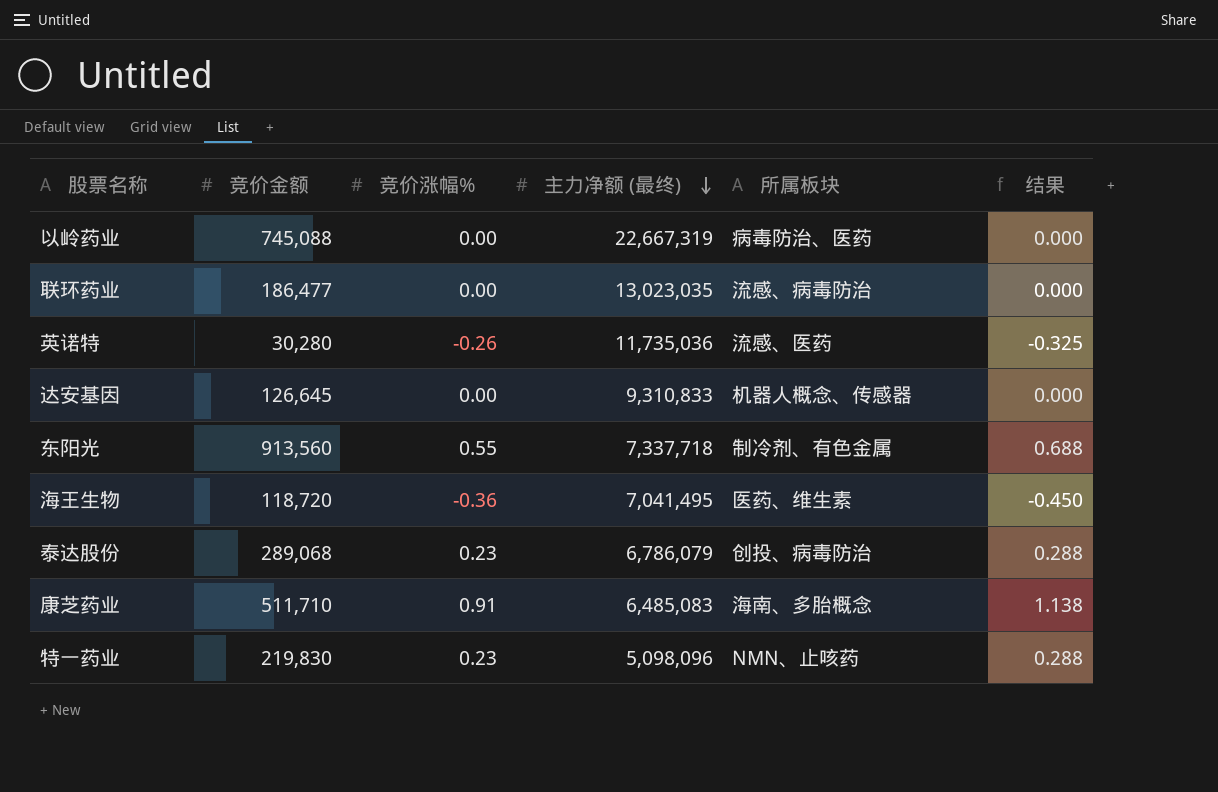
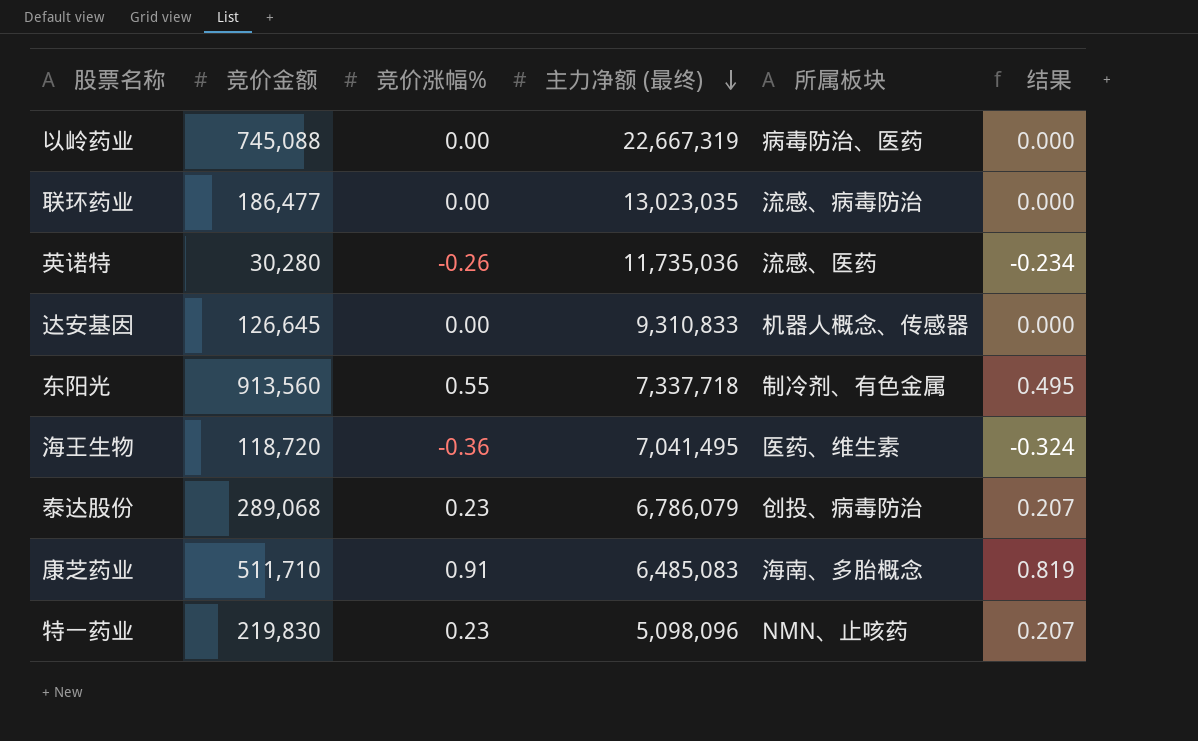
column 结果 | formula: [竞价涨幅%] * 1.25 -> [竞价涨幅%] * 0.9

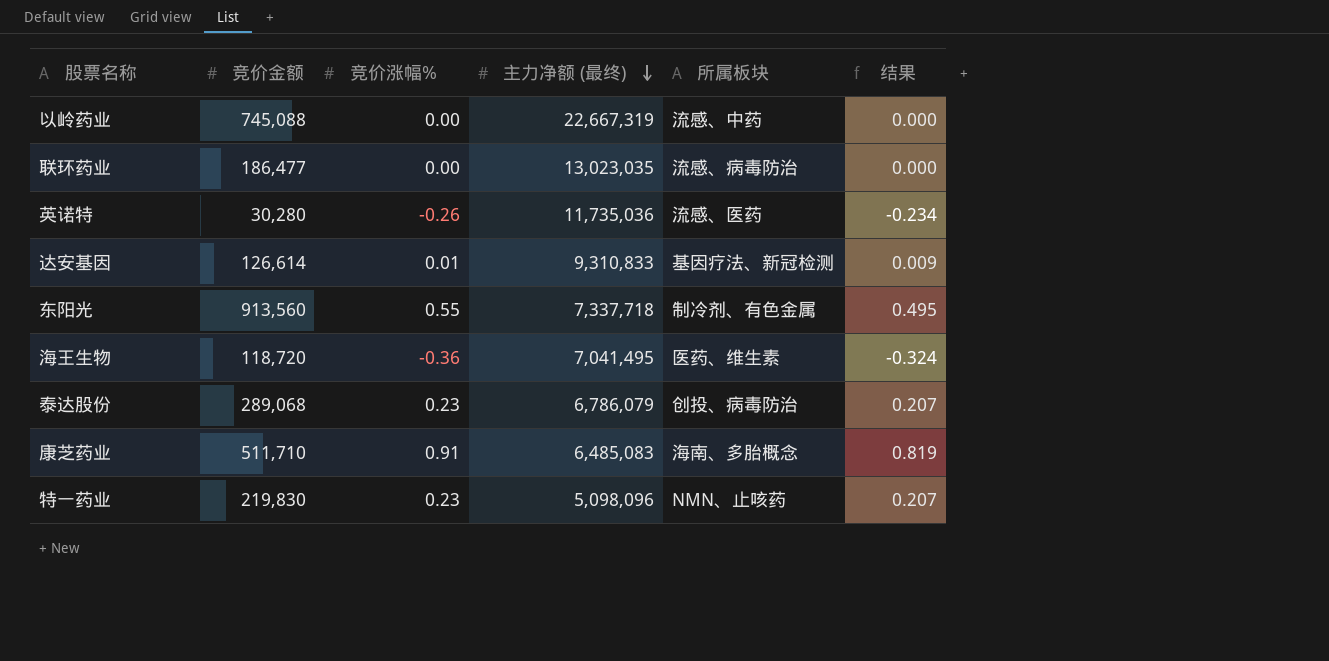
以岭药业 | 所属板块: 病毒防治、医药 -> 流感、中药
达安基因 | 竞价金额: 126,645 -> 126,614
达安基因 | 竞价涨幅%: 0.00 -> 0.01
达安基因 | 所属板块: 机器人概念、传感器 -> 基因疗法、新冠检测
达安基因 | 结果: 0.000 -> 0.009

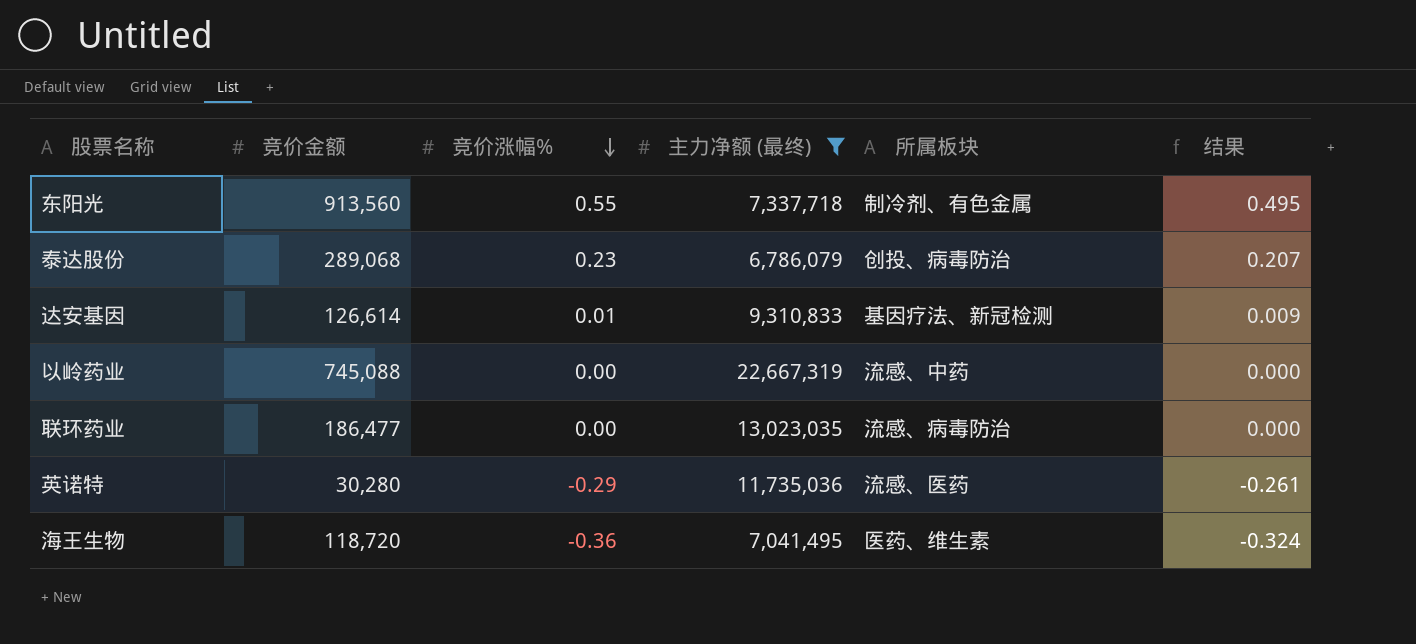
filter: none -> 主力净额 (最终) >= 6,786,079
row order: 主力净额 (最终) descending -> 竞价涨幅% descending
英诺特 | 竞价涨幅%: -0.26 -> -0.29
英诺特 | 结果: -0.234 -> -0.261

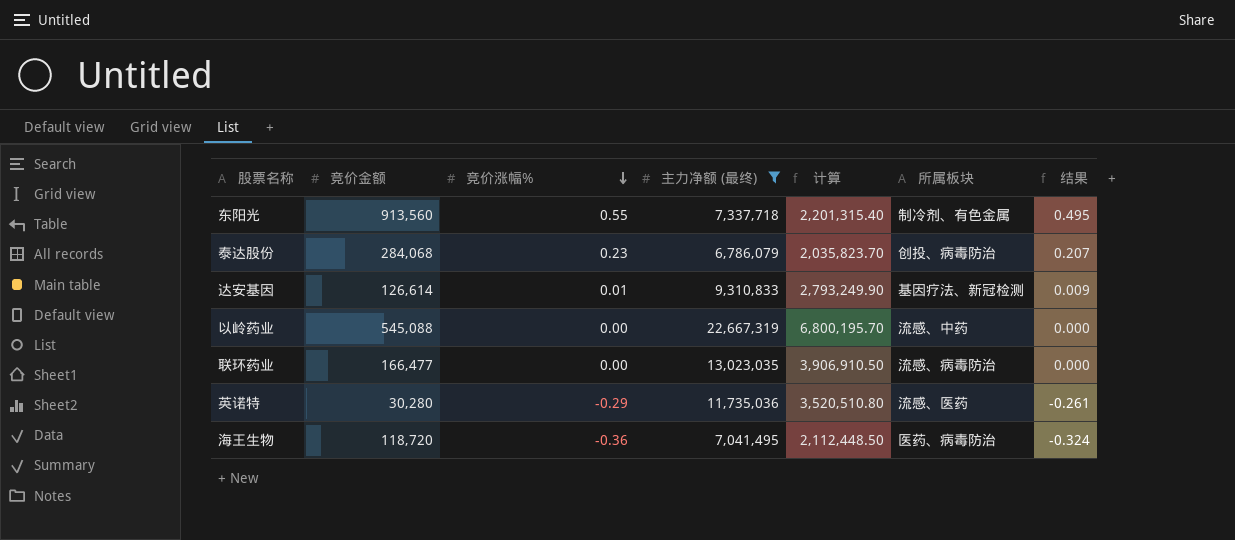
column 计算 | formula: none -> [主力净额 (最终)] * 0.3
泰达股份 | 竞价金额: 289,068 -> 284,068
以岭药业 | 竞价金额: 745,088 -> 545,088
联环药业 | 竞价金额: 186,477 -> 166,477
海王生物 | 所属板块: 医药、维生素 -> 医药、病毒防治

